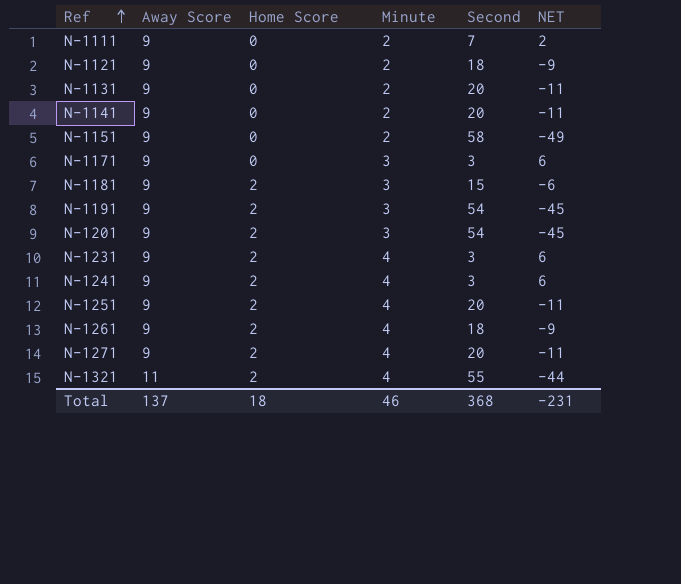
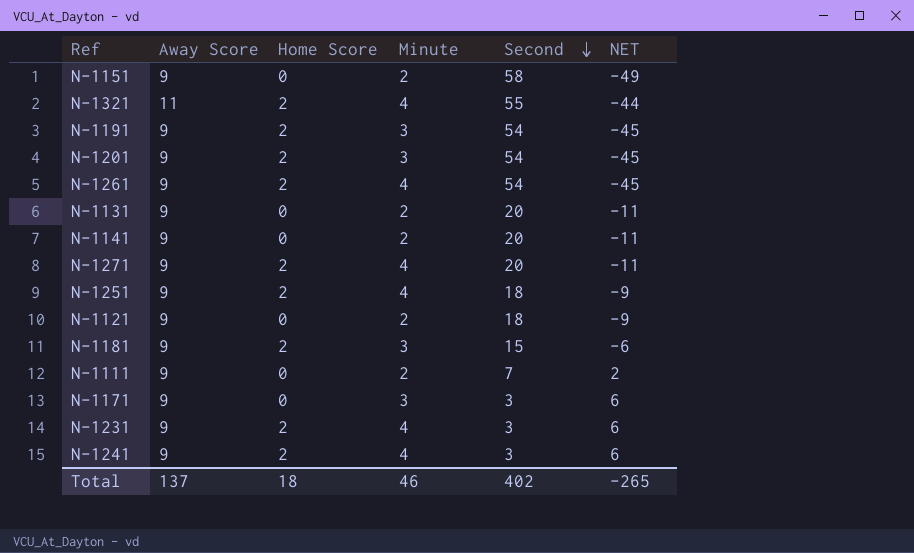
row order: Ref ascending -> Second descending
N-1261 | Second: 18 -> 54
N-1261 | NET: -9 -> -45
N-1251 | Second: 20 -> 18
N-1251 | NET: -11 -> -9
Total | Second: 368 -> 402
Total | NET: -231 -> -265

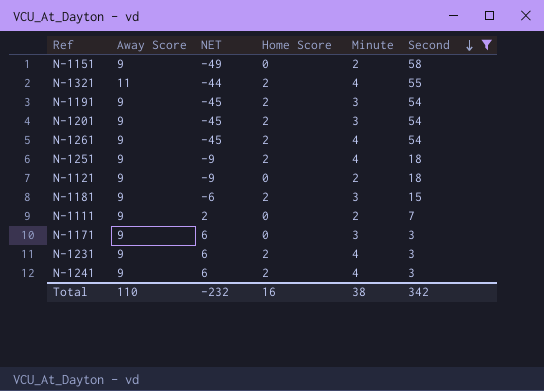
filter: none -> Second != 20
column NET | position: 6 -> 3
Total | Away Score: 137 -> 110
Total | NET: -265 -> -232
Total | Home Score: 18 -> 16
Total | Minute: 46 -> 38
Total | Second: 402 -> 342

